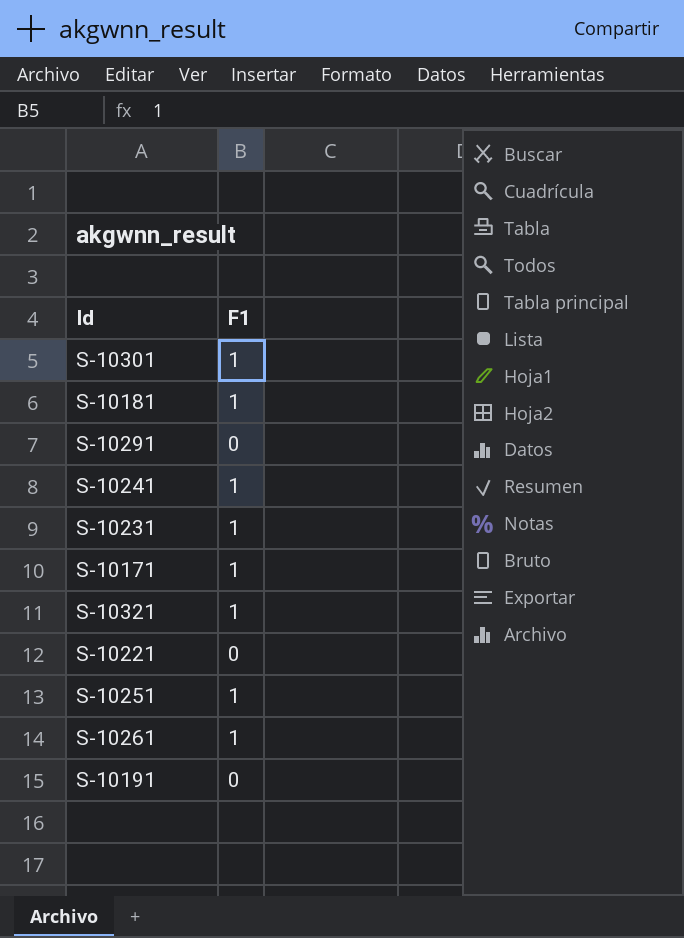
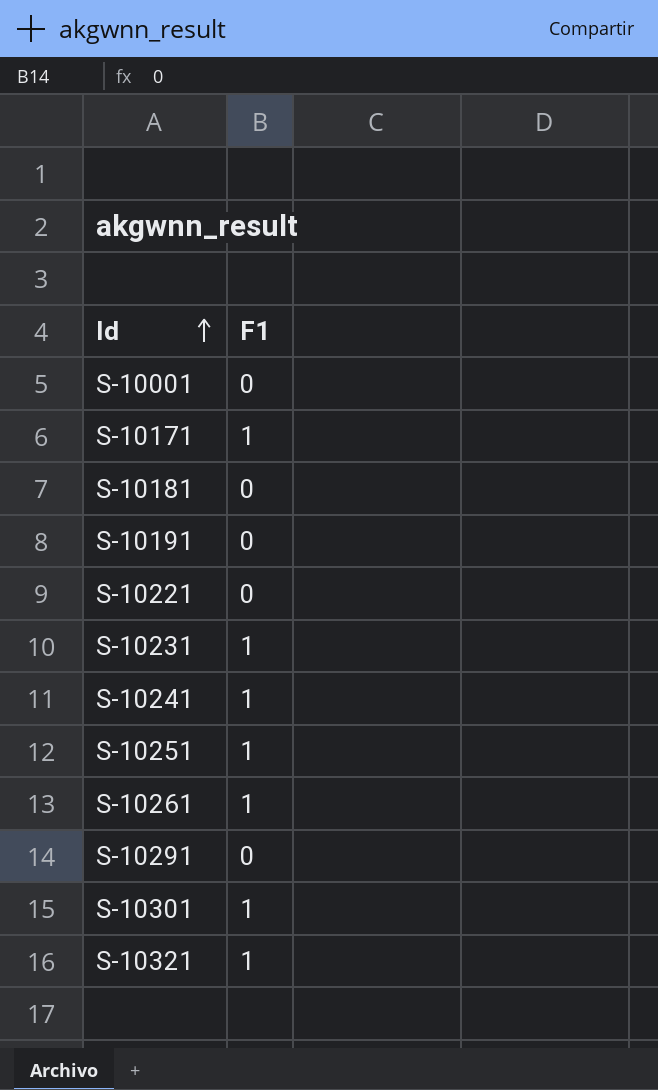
row order: none -> Id ascending
row S-10001: none -> 0
S-10181 | F1: 1 -> 0

